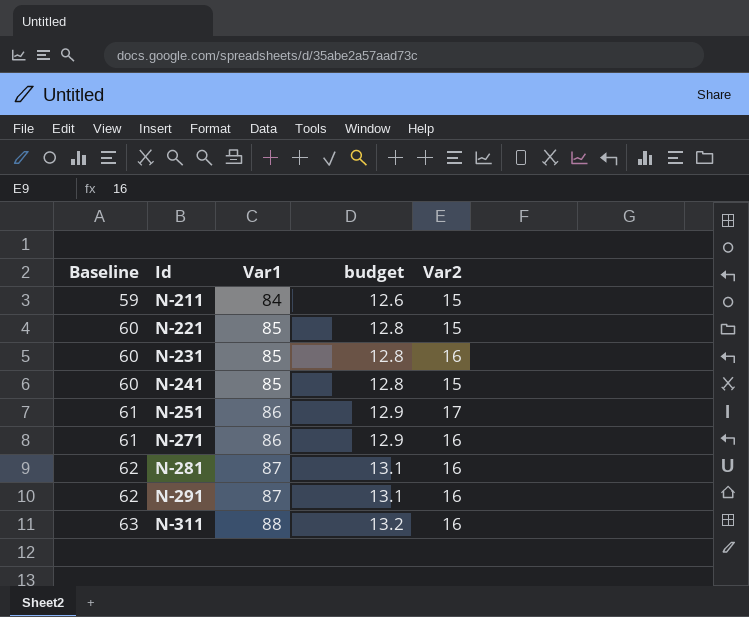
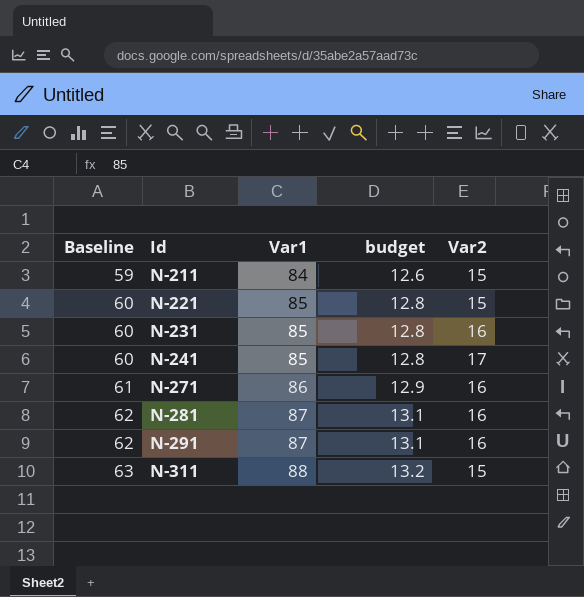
row N-251: 61 | 86 | 12.9 | 17 -> none
N-241 | Var2: 15 -> 17
N-311 | Var2: 16 -> 15

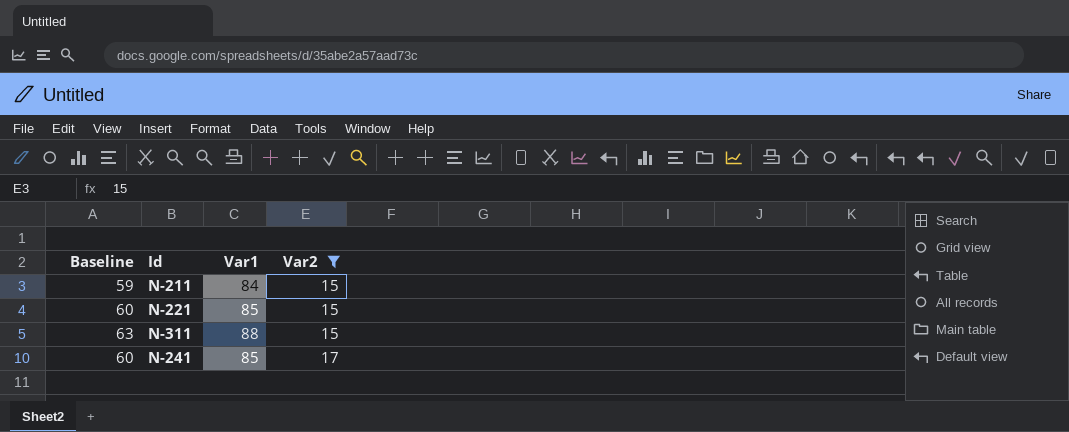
filter: none -> Var2 != 16
row order: Baseline ascending -> Var2 ascending
column budget | formula: [Var1] * 0.15 -> none

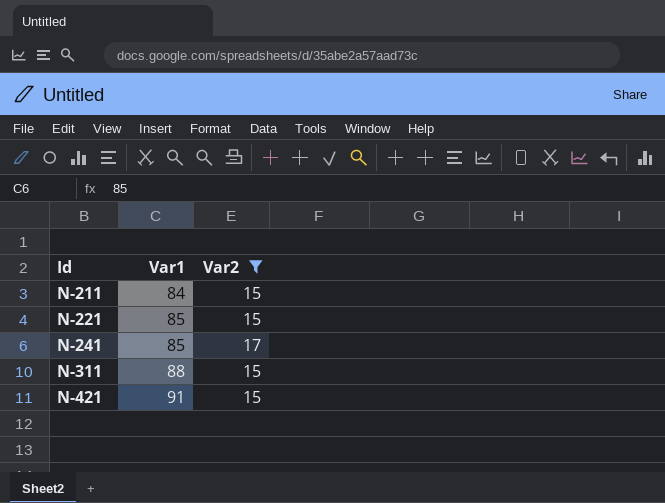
row order: Var2 ascending -> Id ascending
column Baseline | formula: [Var1] - 25 -> none
row N-421: none -> 91 | 15

